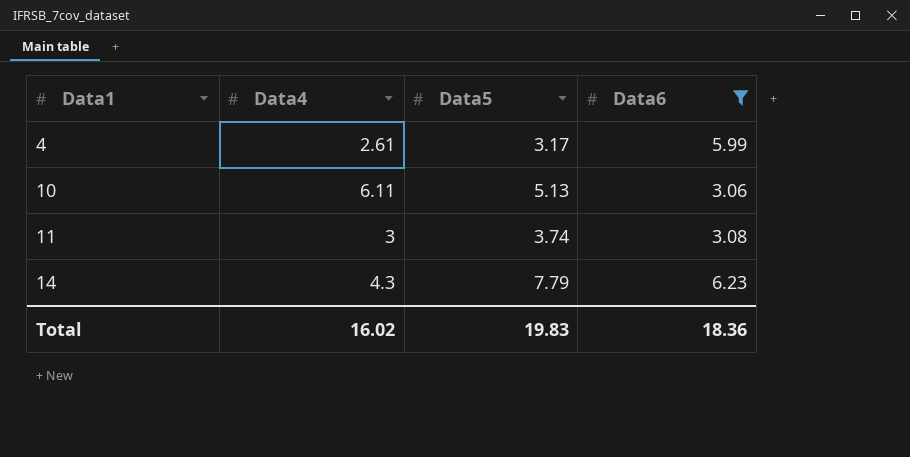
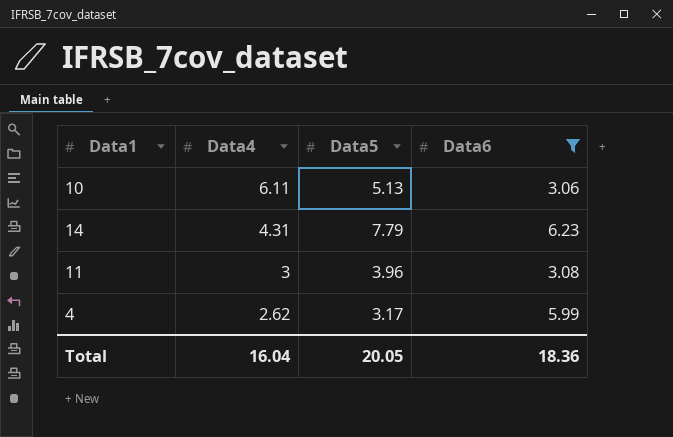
row order: Data1 ascending -> Data4 descending
14 | Data4: 4.3 -> 4.31
11 | Data5: 3.74 -> 3.96
4 | Data4: 2.61 -> 2.62
Total | Data4: 16.02 -> 16.04
Total | Data5: 19.83 -> 20.05

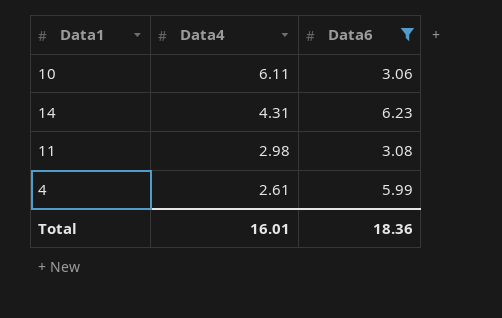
column Data5 | position: 3 -> none
11 | Data4: 3 -> 2.98
4 | Data4: 2.62 -> 2.61
Total | Data4: 16.04 -> 16.01

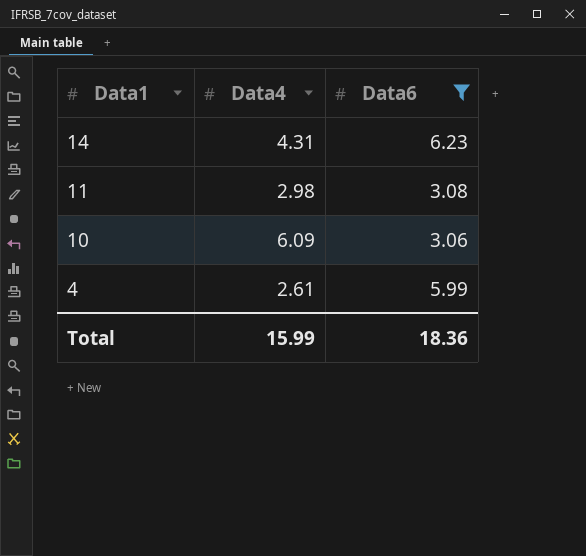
row order: Data4 descending -> Data1 descending
10 | Data4: 6.11 -> 6.09
Total | Data4: 16.01 -> 15.99

